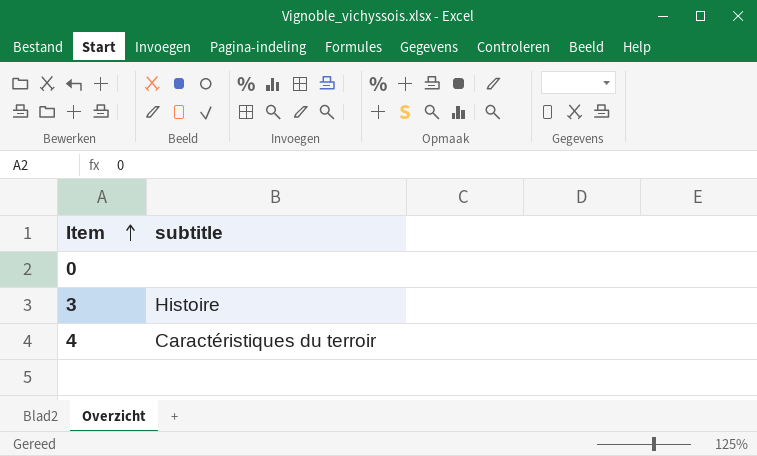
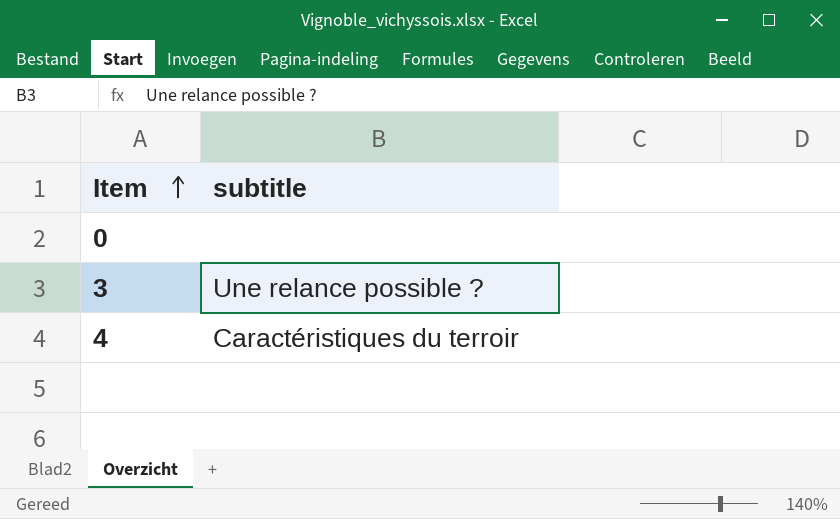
3 | subtitle: Histoire -> Une relance possible ?

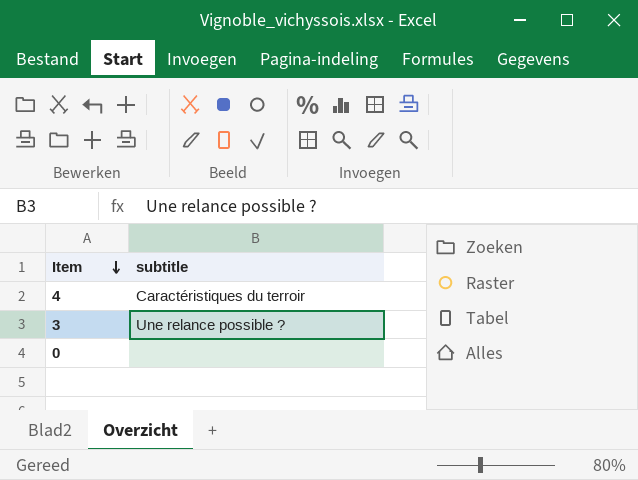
row order: Item ascending -> Item descending

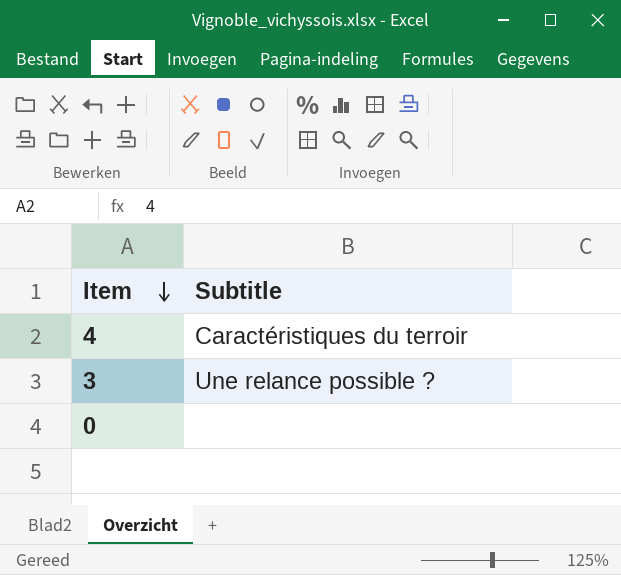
column name: subtitle -> Subtitle

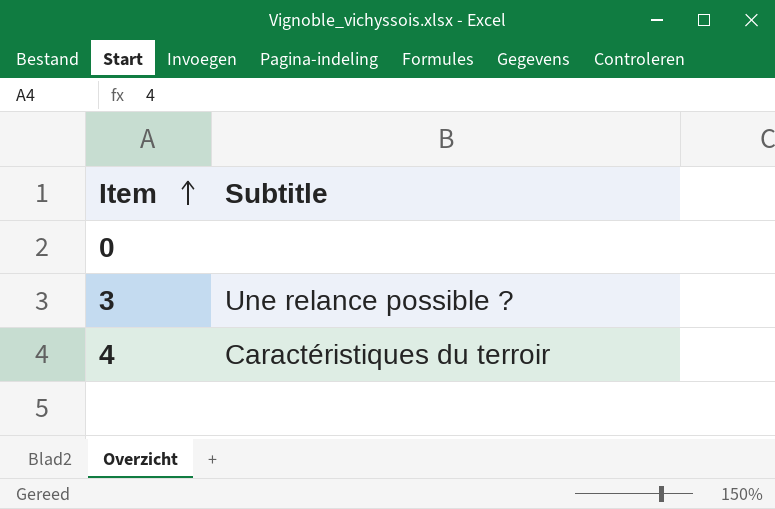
row order: Item descending -> Item ascending

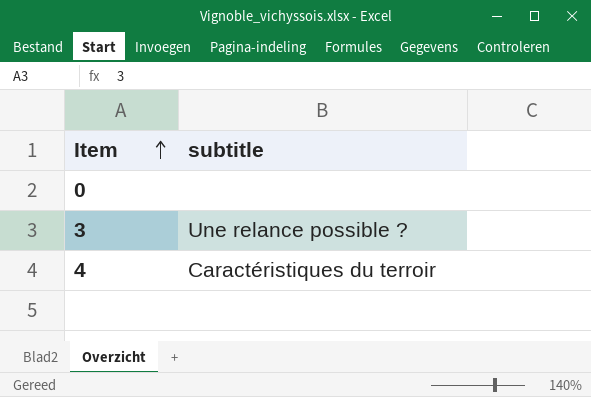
column name: Subtitle -> subtitle

